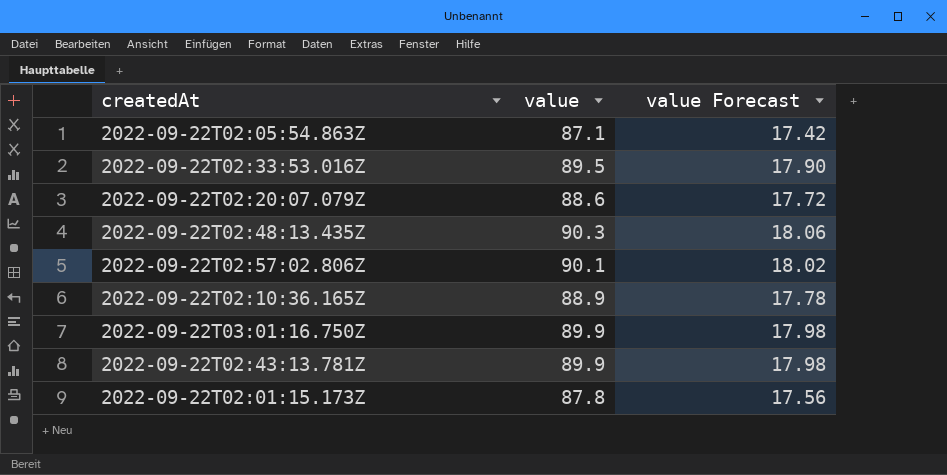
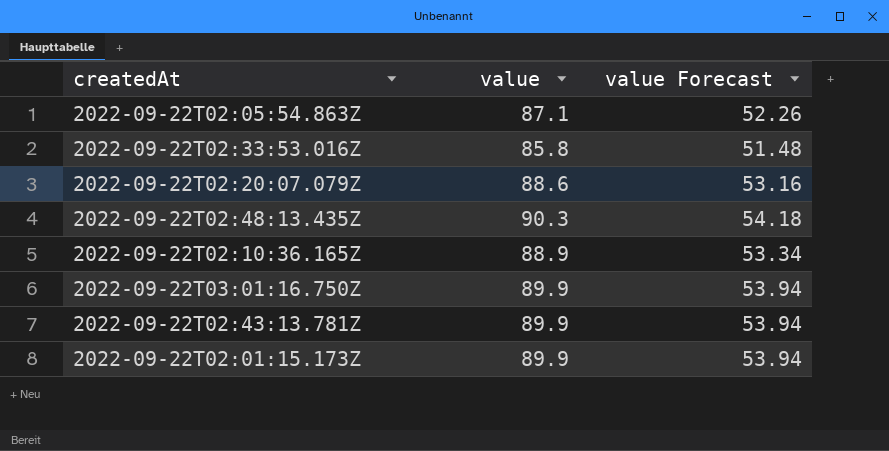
column value Forecast | formula: [value] * 0.2 -> [value] * 0.6
row 2022-09-22T02:57:02.806Z: 90.1 | 18.02 -> none
2022-09-22T02:33:53.016Z | value: 89.5 -> 85.8
2022-09-22T02:01:15.173Z | value: 87.8 -> 89.9

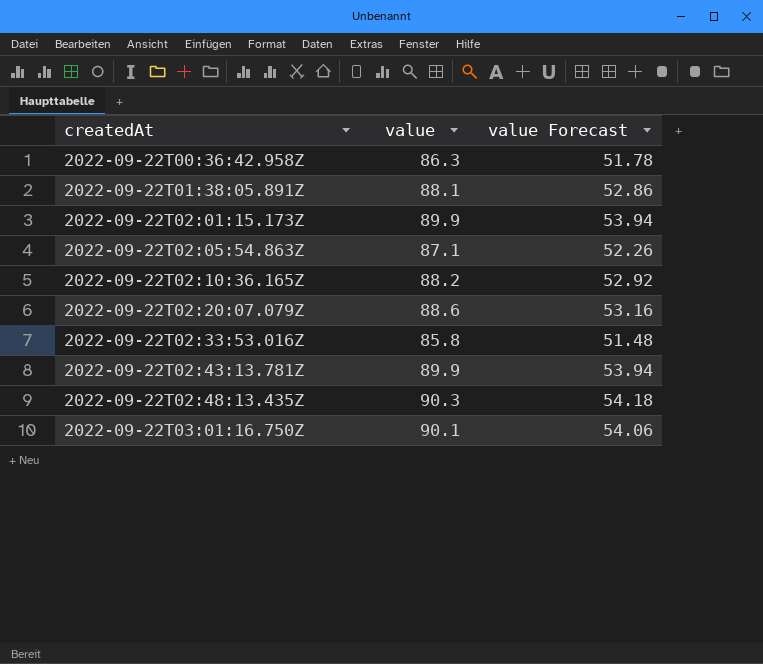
row order: none -> createdAt ascending
row 2022-09-22T00:36:42.958Z: none -> 86.3 | 51.78
row 2022-09-22T01:38:05.891Z: none -> 88.1 | 52.86
2022-09-22T02:10:36.165Z | value: 88.9 -> 88.2
2022-09-22T02:10:36.165Z | value Forecast: 53.34 -> 52.92
2022-09-22T03:01:16.750Z | value: 89.9 -> 90.1
2022-09-22T03:01:16.750Z | value Forecast: 53.94 -> 54.06

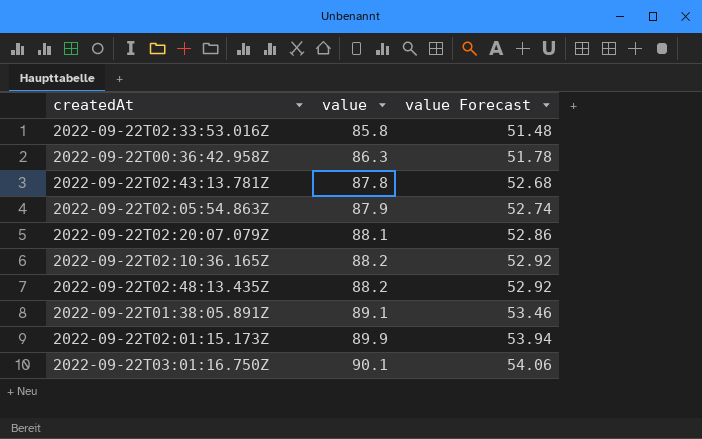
row order: createdAt ascending -> value ascending
2022-09-22T02:43:13.781Z | value: 89.9 -> 87.8
2022-09-22T02:43:13.781Z | value Forecast: 53.94 -> 52.68
2022-09-22T02:05:54.863Z | value: 87.1 -> 87.9
2022-09-22T02:05:54.863Z | value Forecast: 52.26 -> 52.74
2022-09-22T02:20:07.079Z | value: 88.6 -> 88.1
2022-09-22T02:20:07.079Z | value Forecast: 53.16 -> 52.86
2022-09-22T02:48:13.435Z | value: 90.3 -> 88.2
2022-09-22T02:48:13.435Z | value Forecast: 54.18 -> 52.92
2022-09-22T01:38:05.891Z | value: 88.1 -> 89.1
2022-09-22T01:38:05.891Z | value Forecast: 52.86 -> 53.46

